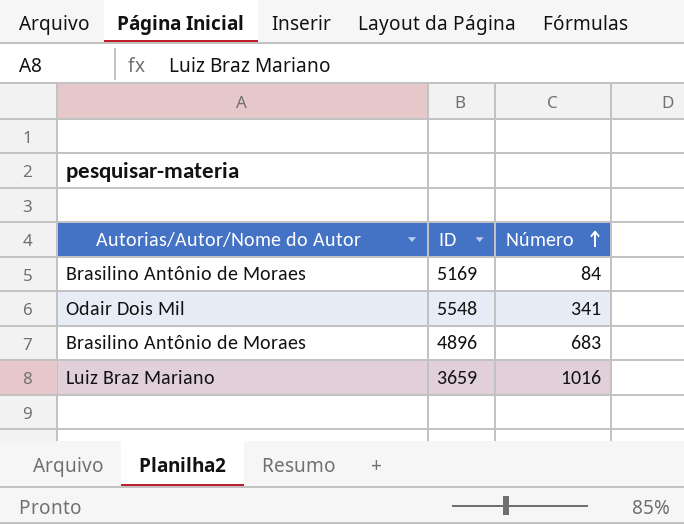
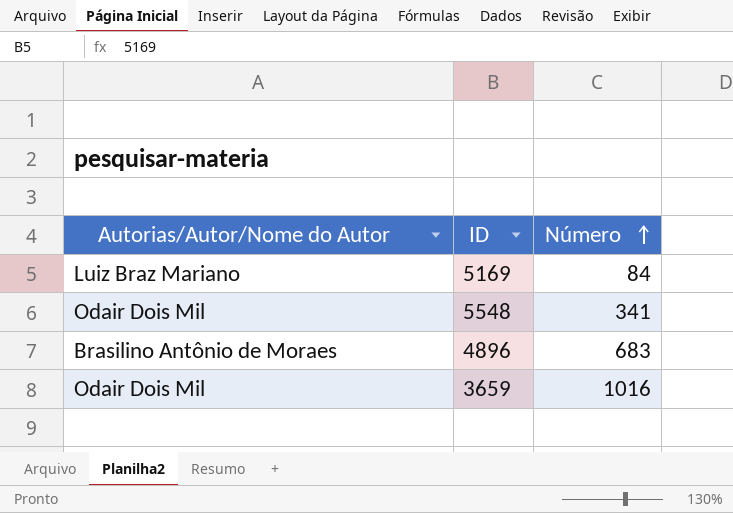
5169 | Autorias/Autor/Nome do Autor: Brasilino Antônio de Moraes -> Luiz Braz Mariano
3659 | Autorias/Autor/Nome do Autor: Luiz Braz Mariano -> Odair Dois Mil

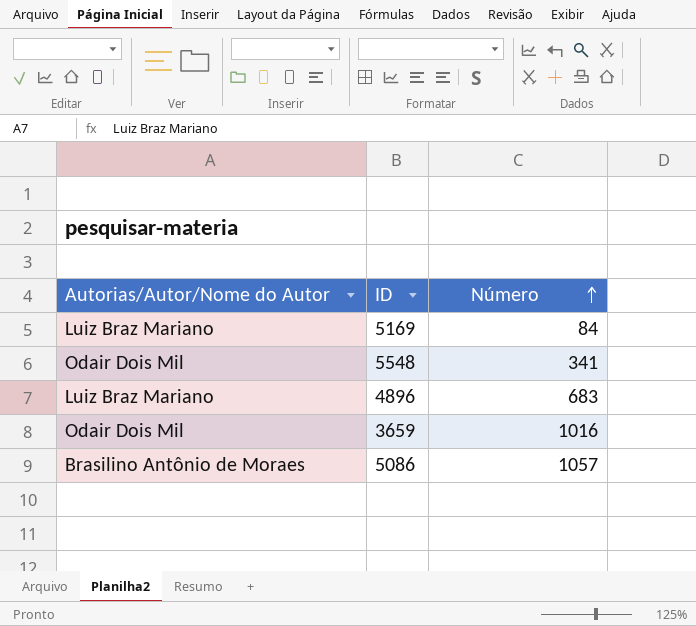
4896 | Autorias/Autor/Nome do Autor: Brasilino Antônio de Moraes -> Luiz Braz Mariano
row 5086: none -> Brasilino Antônio de Moraes | 1057

